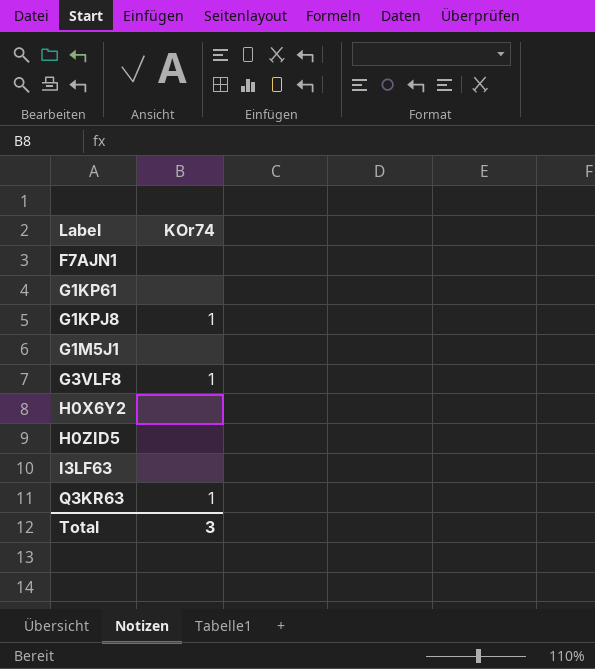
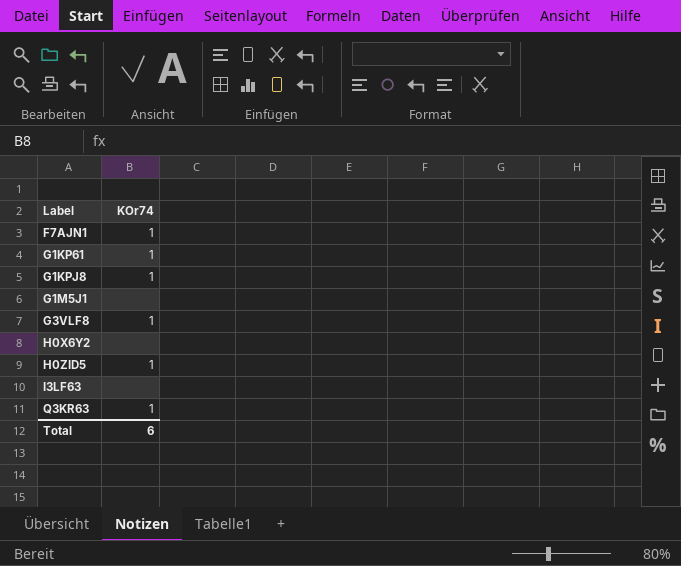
F7AJN1 | KOr74: none -> 1
G1KP61 | KOr74: none -> 1
H0ZID5 | KOr74: none -> 1
Total | KOr74: 3 -> 6

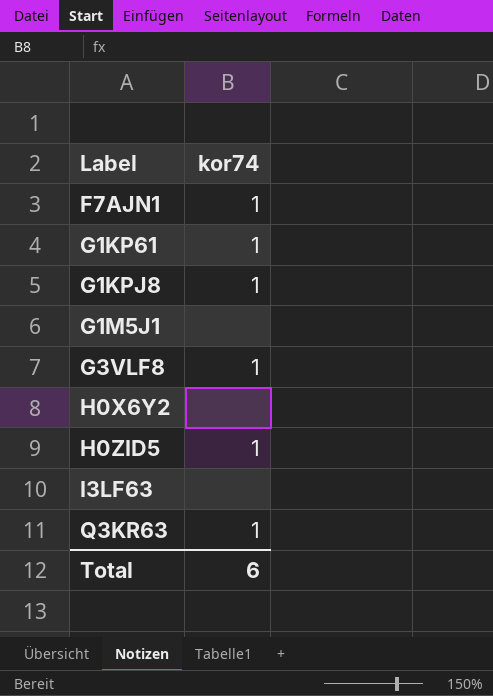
column name: KOr74 -> kor74

